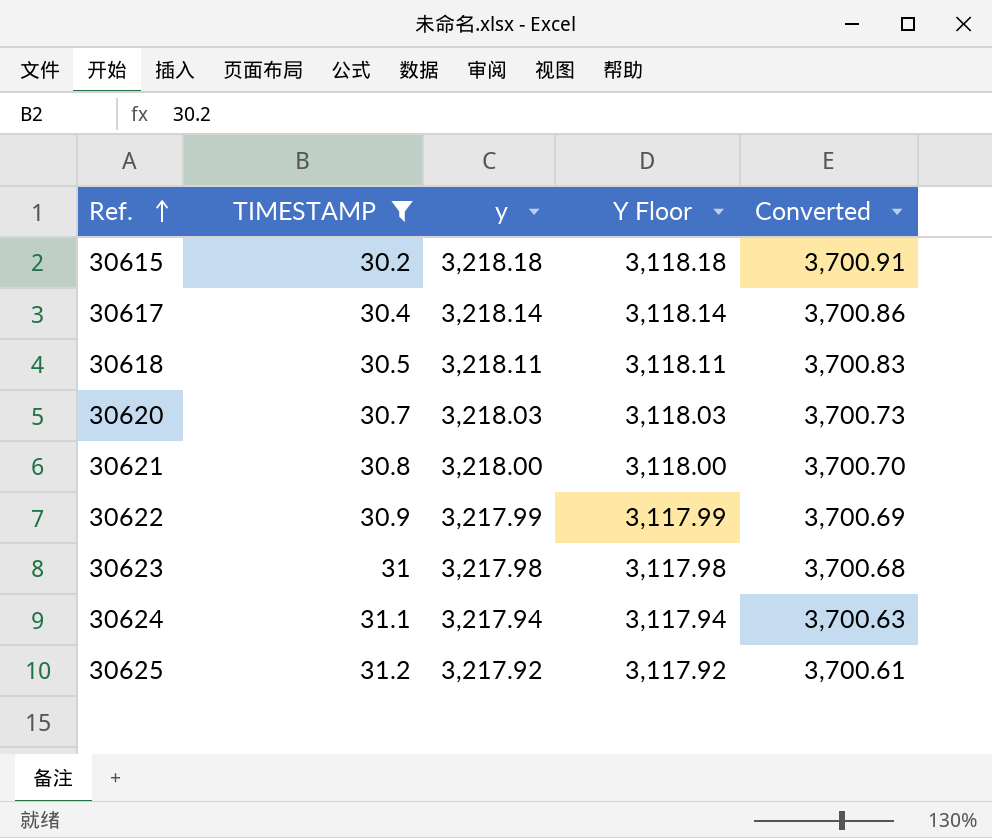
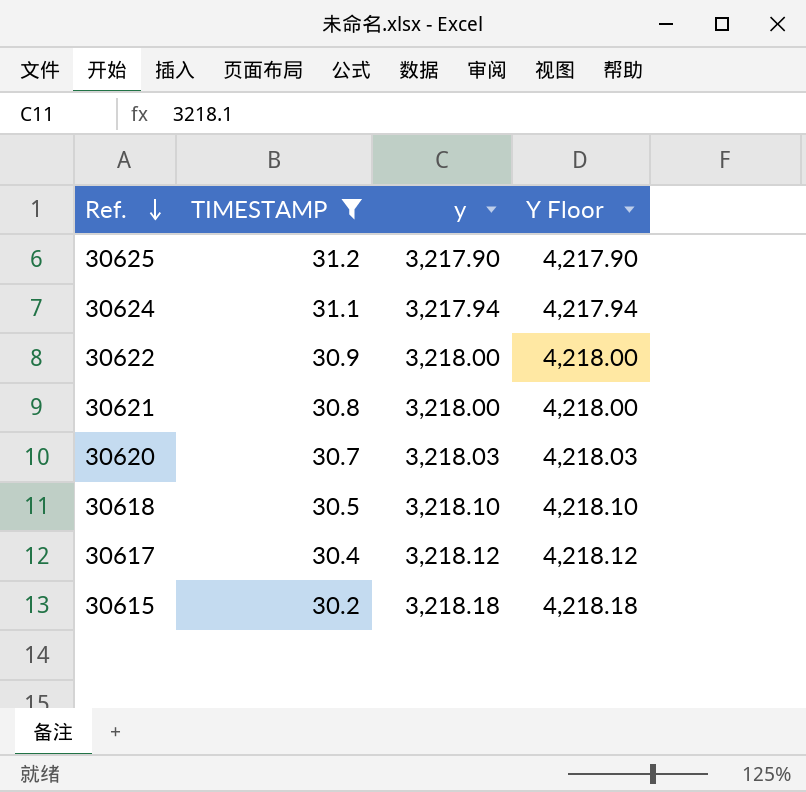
row order: Ref. ascending -> Ref. descending
column Converted | formula: [y] * 1.15 -> none
column Y Floor | formula: [y] - 100 -> [y] + 1000
row 30623: 31 | 3,217.98 | 3,117.98 | 3,700.68 -> none
30625 | y: 3,217.92 -> 3,217.90
30622 | y: 3,217.99 -> 3,218.00
30618 | y: 3,218.11 -> 3,218.10
30617 | y: 3,218.14 -> 3,218.12

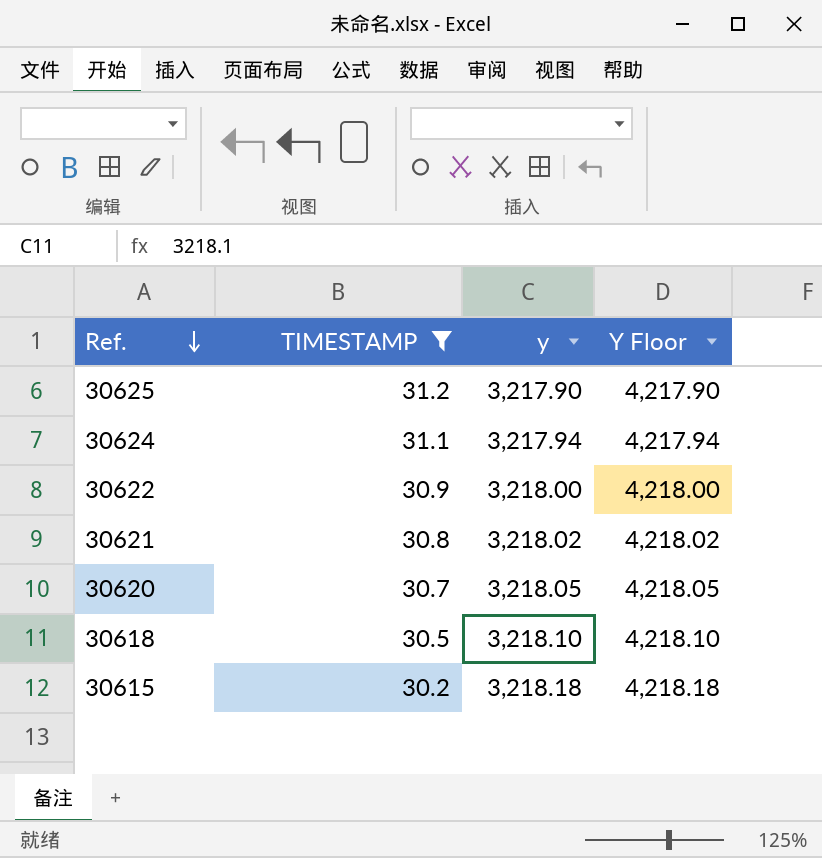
row 30617: 30.4 | 3,218.12 | 4,218.12 -> none
30621 | y: 3,218.00 -> 3,218.02
30621 | Y Floor: 4,218.00 -> 4,218.02
30620 | y: 3,218.03 -> 3,218.05
30620 | Y Floor: 4,218.03 -> 4,218.05

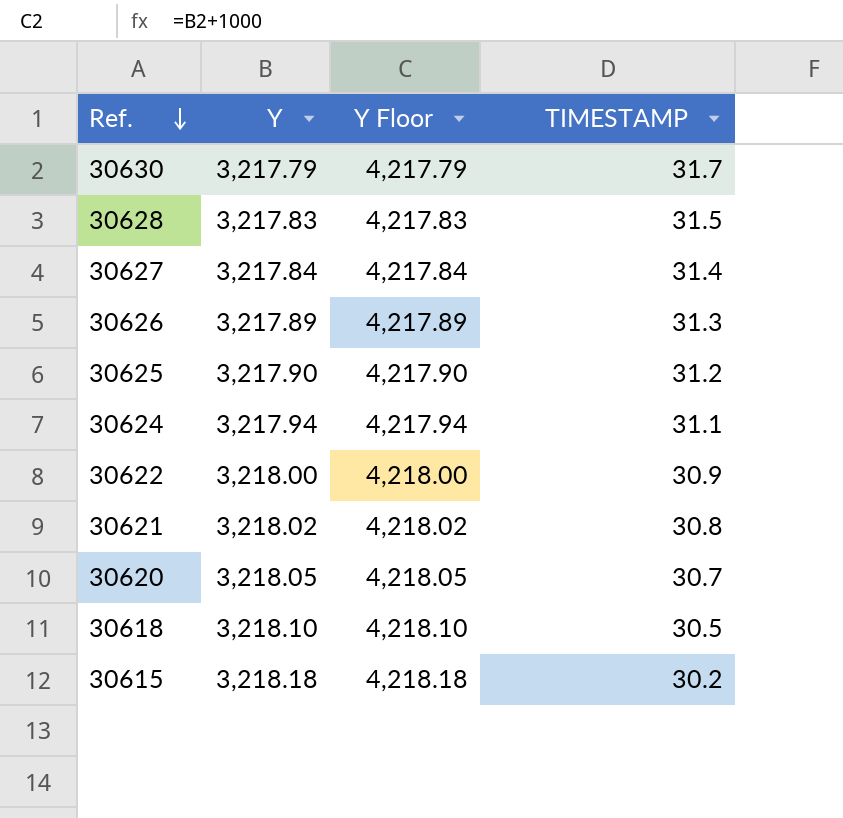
filter: TIMESTAMP <= 31.2 -> none
column name: y -> Y
column TIMESTAMP | position: 2 -> 4

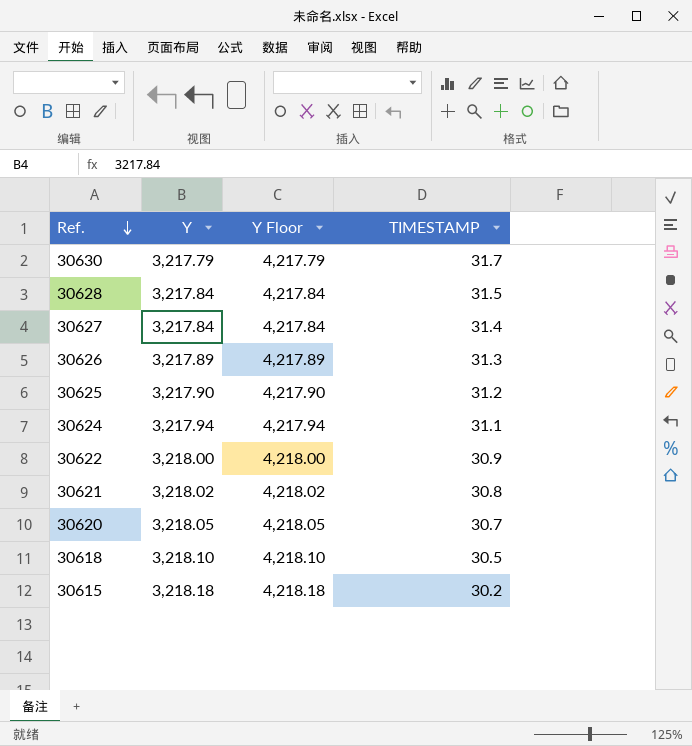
30628 | Y: 3,217.83 -> 3,217.84
30628 | Y Floor: 4,217.83 -> 4,217.84

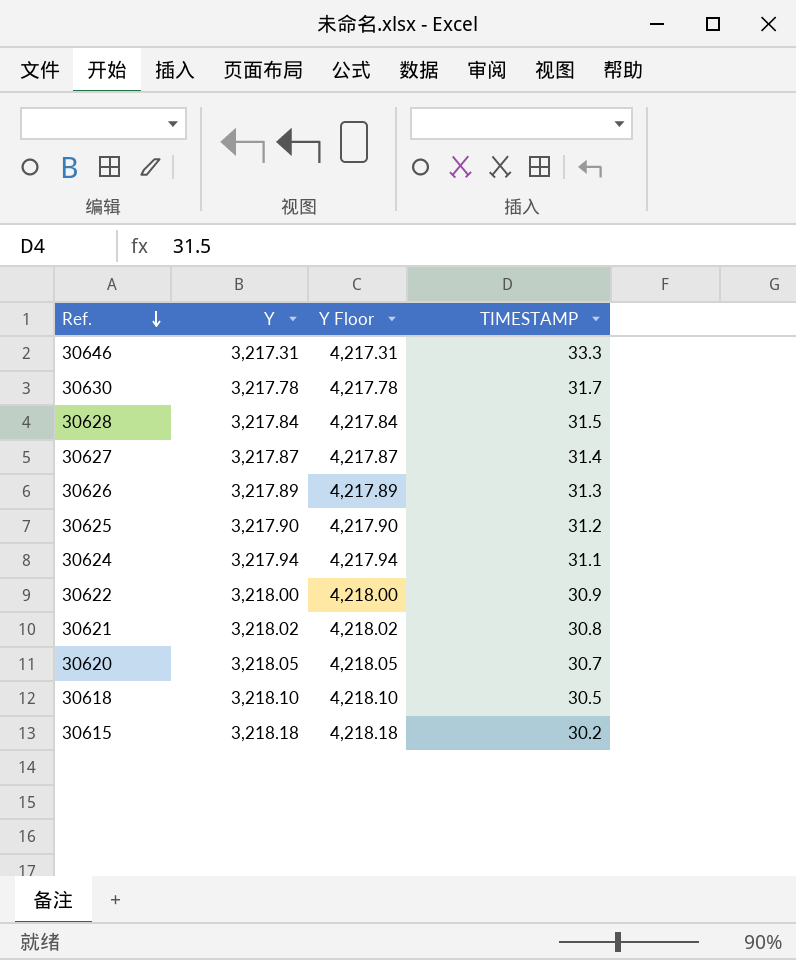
row 30646: none -> 3,217.31 | 4,217.31 | 33.3
30630 | Y: 3,217.79 -> 3,217.78
30630 | Y Floor: 4,217.79 -> 4,217.78
30627 | Y: 3,217.84 -> 3,217.87
30627 | Y Floor: 4,217.84 -> 4,217.87

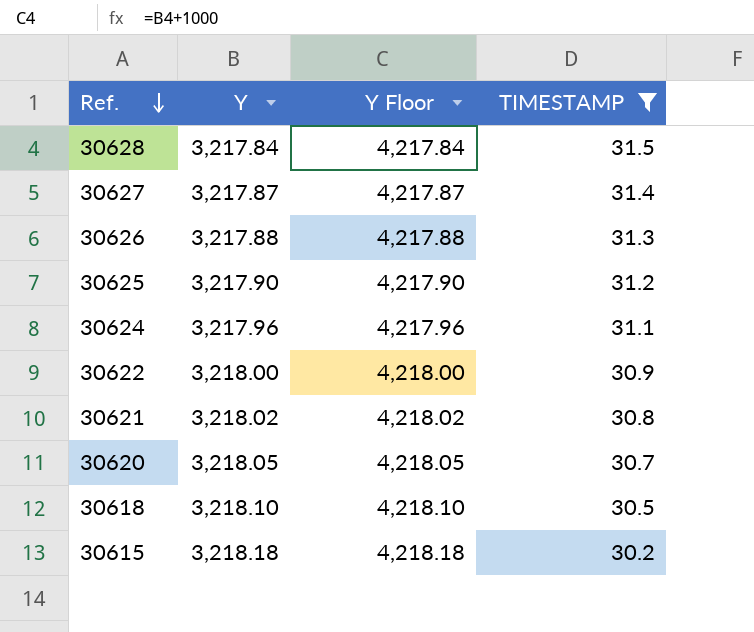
filter: none -> TIMESTAMP <= 31.5
30626 | Y: 3,217.89 -> 3,217.88
30626 | Y Floor: 4,217.89 -> 4,217.88
30624 | Y: 3,217.94 -> 3,217.96
30624 | Y Floor: 4,217.94 -> 4,217.96

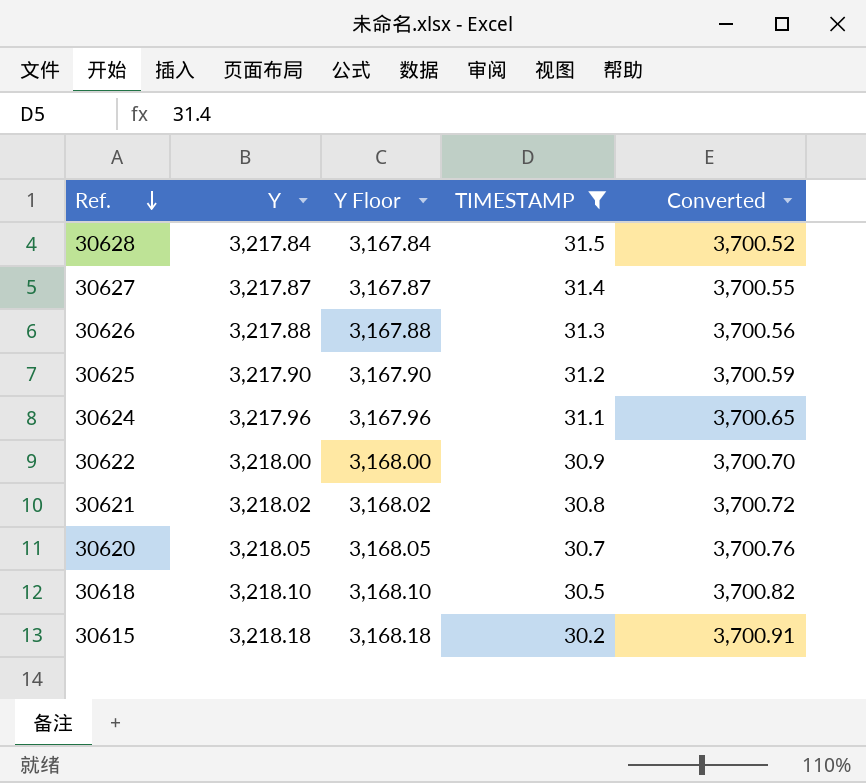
column Y Floor | formula: [Y] + 1000 -> [Y] - 50
column Converted | formula: none -> [Y] * 1.15

